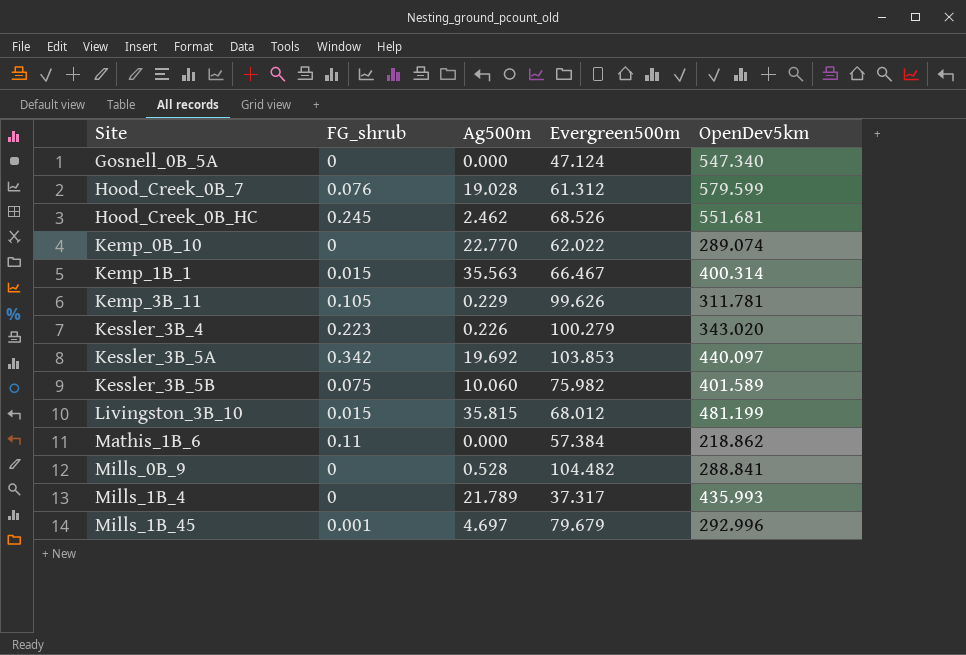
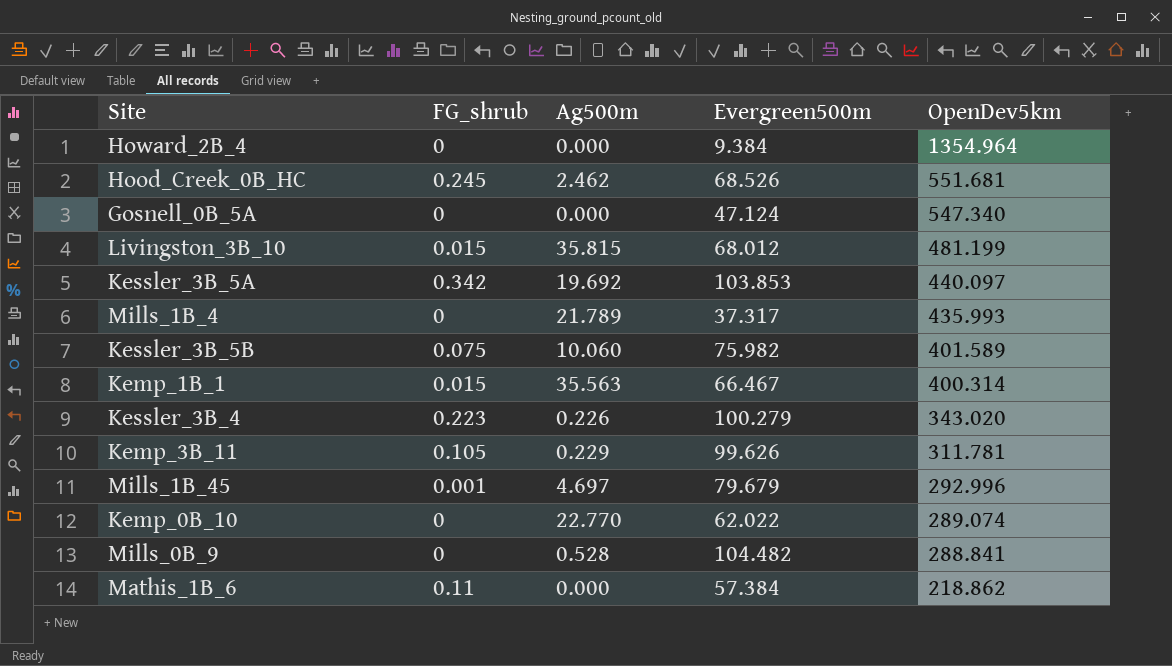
row order: Site ascending -> OpenDev5km descending
row Hood_Creek_0B_7: 0.076 | 19.028 | 61.312 | 579.599 -> none
row Howard_2B_4: none -> 0 | 0.000 | 9.384 | 1354.964

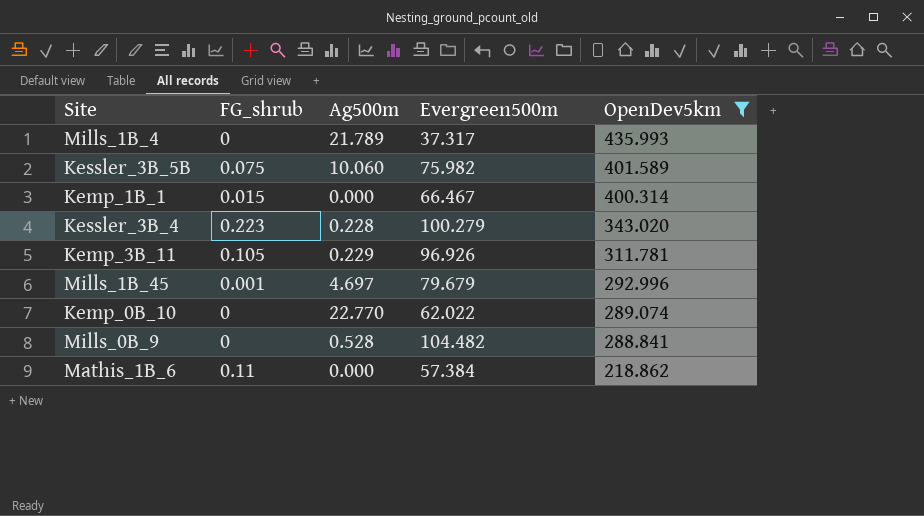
filter: none -> OpenDev5km <= 435.993
Kemp_1B_1 | Ag500m: 35.563 -> 0.000
Kessler_3B_4 | Ag500m: 0.226 -> 0.228
Kemp_3B_11 | Evergreen500m: 99.626 -> 96.926

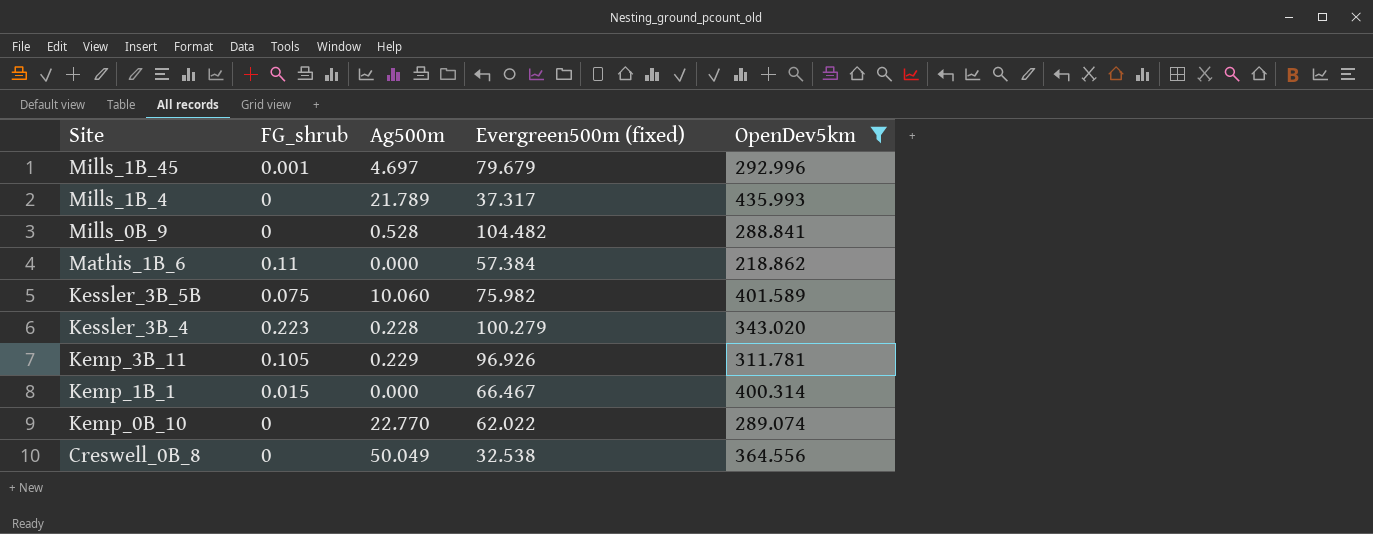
row order: OpenDev5km descending -> Site descending
column name: Evergreen500m -> Evergreen500m (fixed)
row Creswell_0B_8: none -> 0 | 50.049 | 32.538 | 364.556

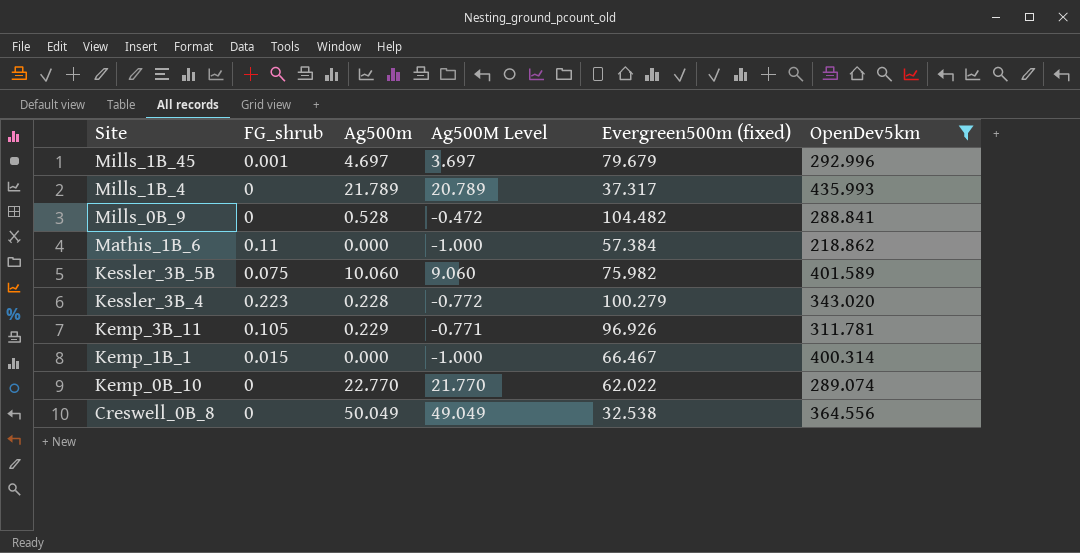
column Ag500M Level | formula: none -> [Ag500m] - 1

